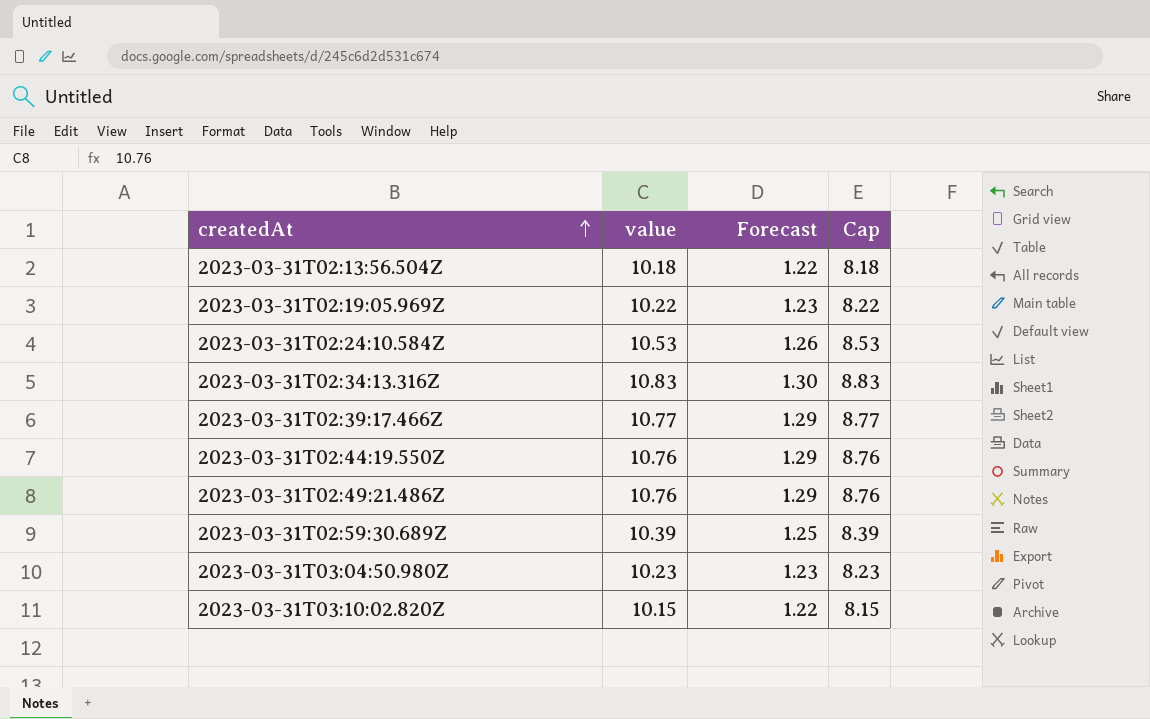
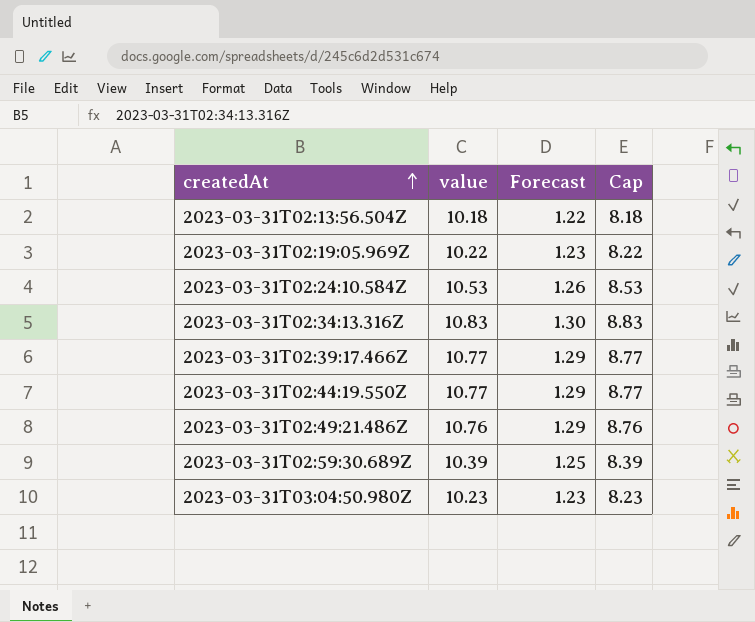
row 2023-03-31T03:10:02.820Z: 10.15 | 1.22 | 8.15 -> none
2023-03-31T02:44:19.550Z | value: 10.76 -> 10.77
2023-03-31T02:44:19.550Z | Cap: 8.76 -> 8.77

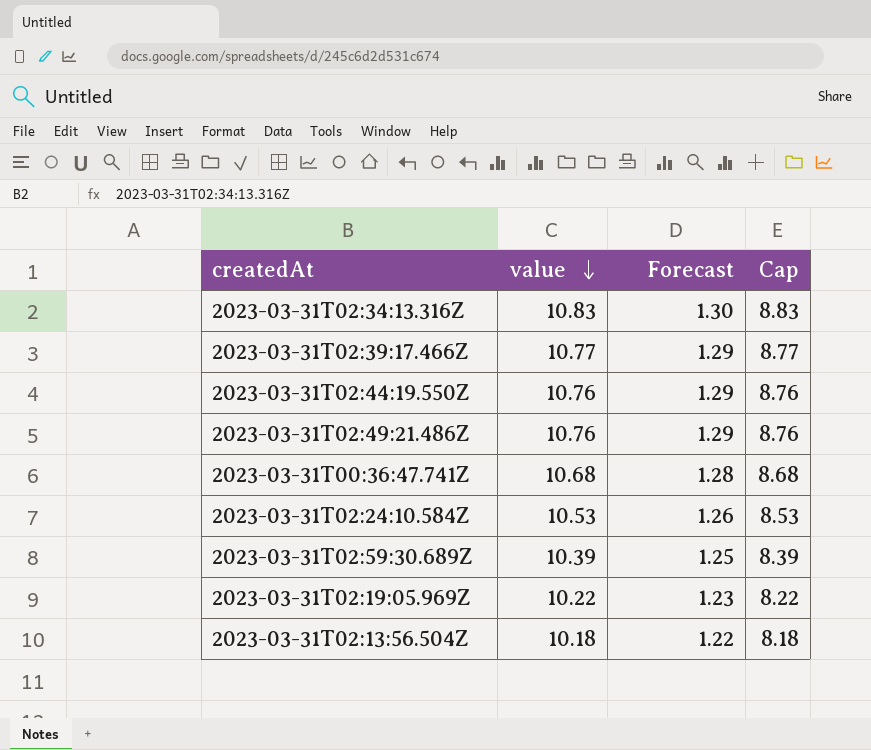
row order: createdAt ascending -> value descending
row 2023-03-31T03:04:50.980Z: 10.23 | 1.23 | 8.23 -> none
2023-03-31T02:44:19.550Z | value: 10.77 -> 10.76
2023-03-31T02:44:19.550Z | Cap: 8.77 -> 8.76
row 2023-03-31T00:36:47.741Z: none -> 10.68 | 1.28 | 8.68

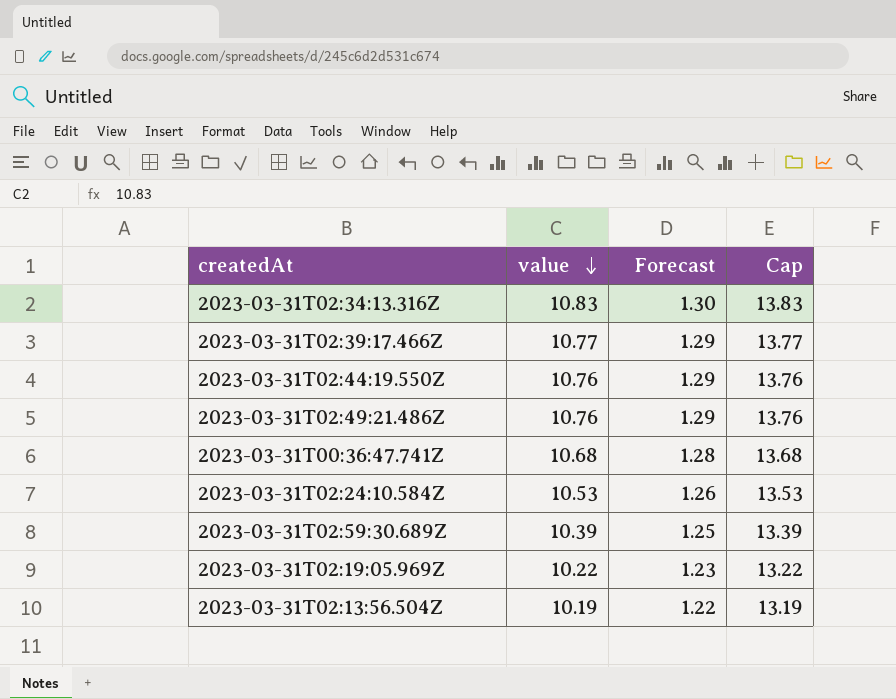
column Cap | formula: [value] - 2 -> [value] + 3
2023-03-31T02:13:56.504Z | value: 10.18 -> 10.19

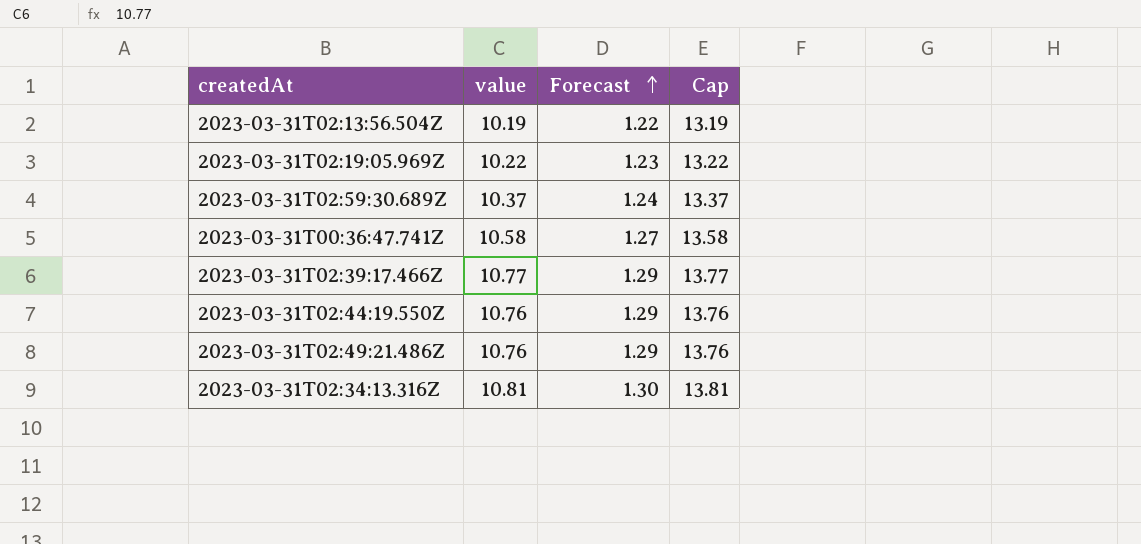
row order: value descending -> Forecast ascending
row 2023-03-31T02:24:10.584Z: 10.53 | 1.26 | 13.53 -> none
2023-03-31T02:59:30.689Z | value: 10.39 -> 10.37
2023-03-31T02:59:30.689Z | Forecast: 1.25 -> 1.24
2023-03-31T02:59:30.689Z | Cap: 13.39 -> 13.37
2023-03-31T00:36:47.741Z | value: 10.68 -> 10.58
2023-03-31T00:36:47.741Z | Forecast: 1.28 -> 1.27
2023-03-31T00:36:47.741Z | Cap: 13.68 -> 13.58
2023-03-31T02:34:13.316Z | value: 10.83 -> 10.81
2023-03-31T02:34:13.316Z | Cap: 13.83 -> 13.81

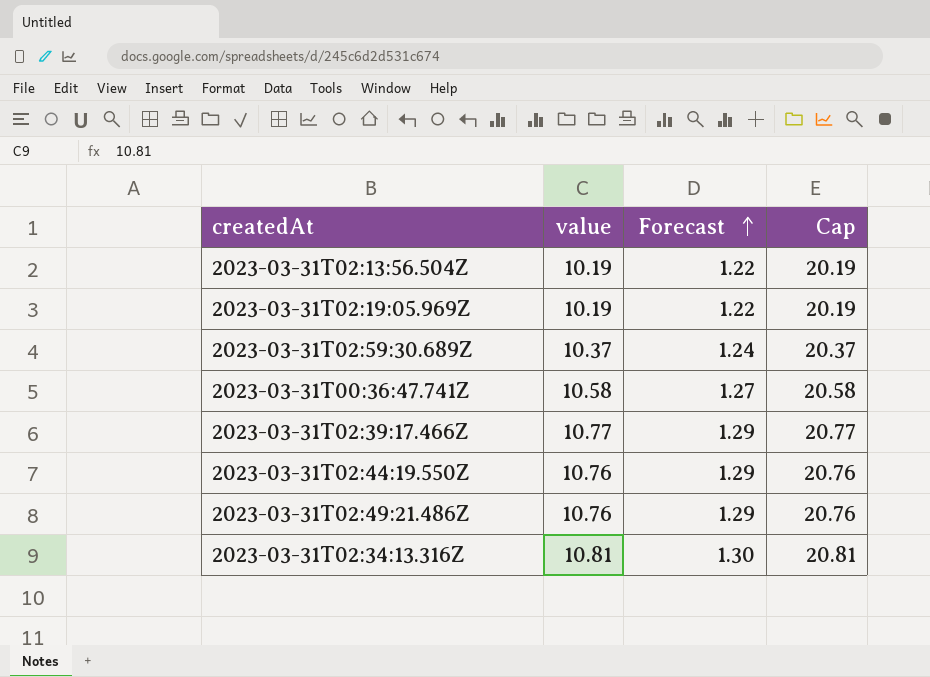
column Cap | formula: [value] + 3 -> [value] + 10
2023-03-31T02:19:05.969Z | value: 10.22 -> 10.19
2023-03-31T02:19:05.969Z | Forecast: 1.23 -> 1.22

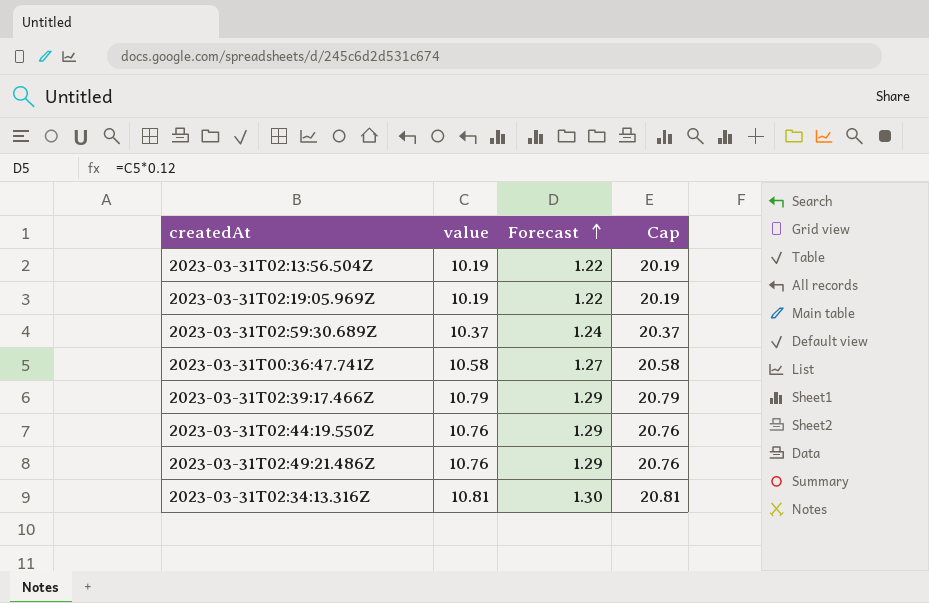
2023-03-31T02:39:17.466Z | value: 10.77 -> 10.79
2023-03-31T02:39:17.466Z | Cap: 20.77 -> 20.79

